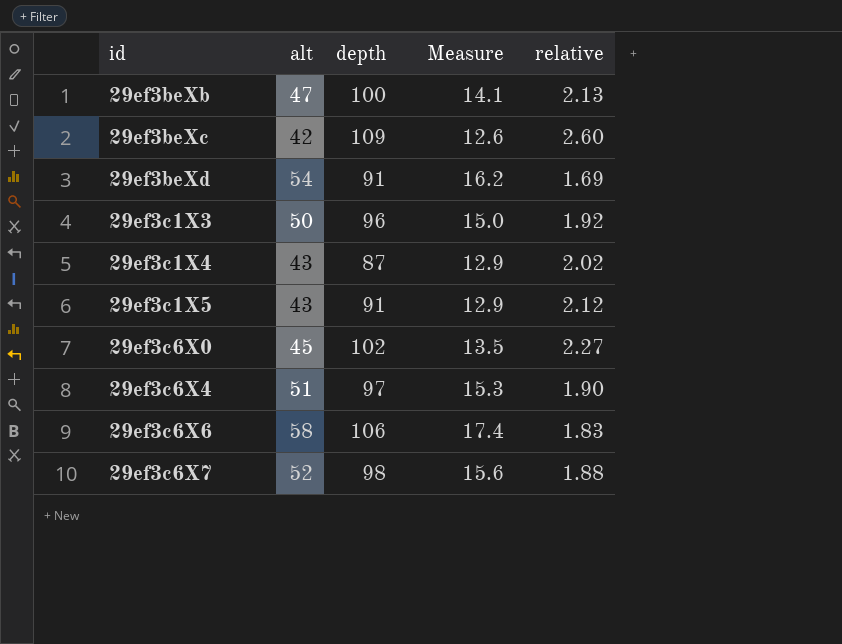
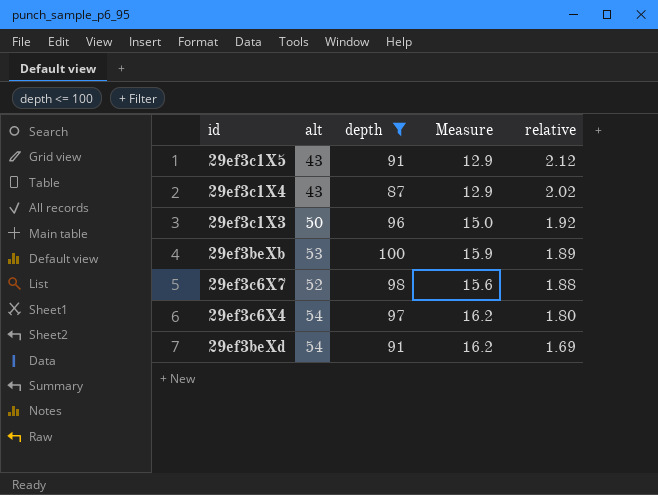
filter: none -> depth <= 100
row order: id ascending -> relative descending
29ef3beXb | alt: 47 -> 53
29ef3beXb | Measure: 14.1 -> 15.9
29ef3beXb | relative: 2.13 -> 1.89
29ef3c6X4 | alt: 51 -> 54
29ef3c6X4 | Measure: 15.3 -> 16.2
29ef3c6X4 | relative: 1.90 -> 1.80

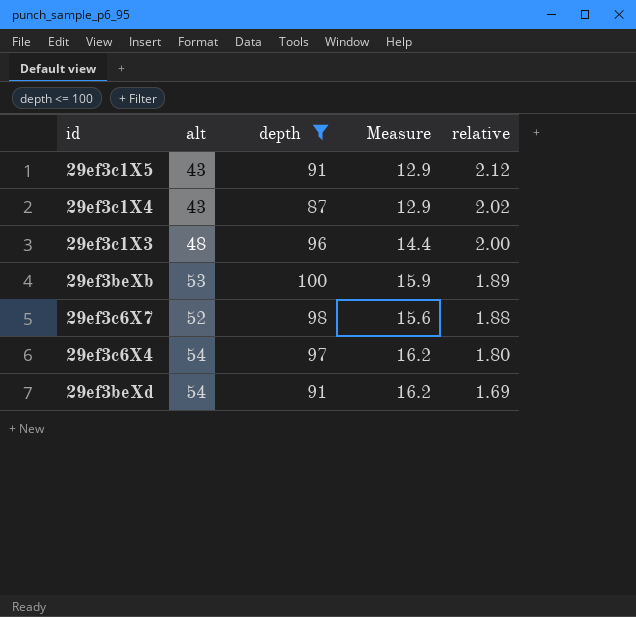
29ef3c1X3 | alt: 50 -> 48
29ef3c1X3 | Measure: 15.0 -> 14.4
29ef3c1X3 | relative: 1.92 -> 2.00

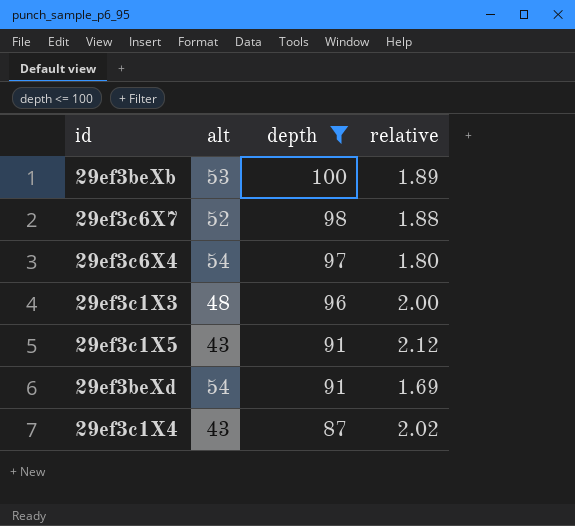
row order: relative descending -> depth descending
column Measure | formula: [alt] * 0.3 -> none

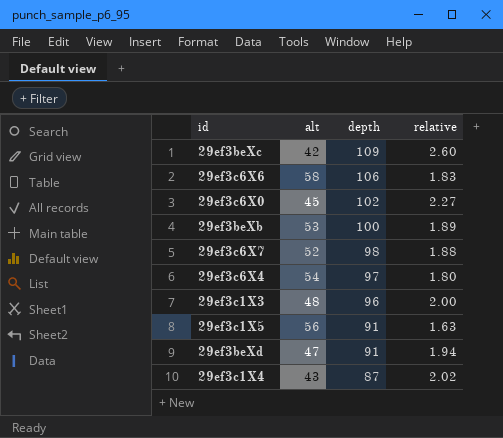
filter: depth <= 100 -> none
29ef3c1X5 | alt: 43 -> 56
29ef3c1X5 | relative: 2.12 -> 1.63
29ef3beXd | alt: 54 -> 47
29ef3beXd | relative: 1.69 -> 1.94

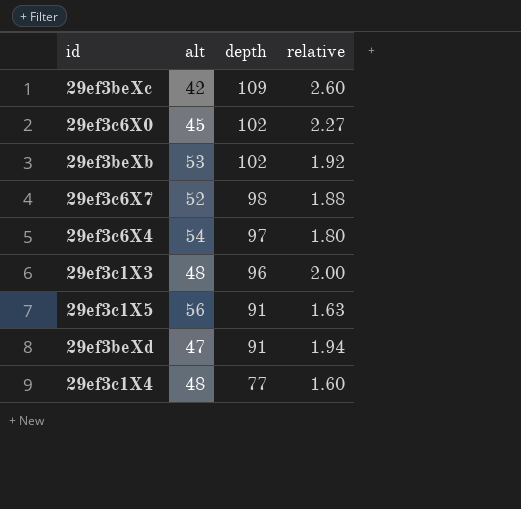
row 29ef3c6X6: 58 | 106 | 1.83 -> none
29ef3beXb | depth: 100 -> 102
29ef3beXb | relative: 1.89 -> 1.92
29ef3c1X4 | alt: 43 -> 48
29ef3c1X4 | depth: 87 -> 77
29ef3c1X4 | relative: 2.02 -> 1.60

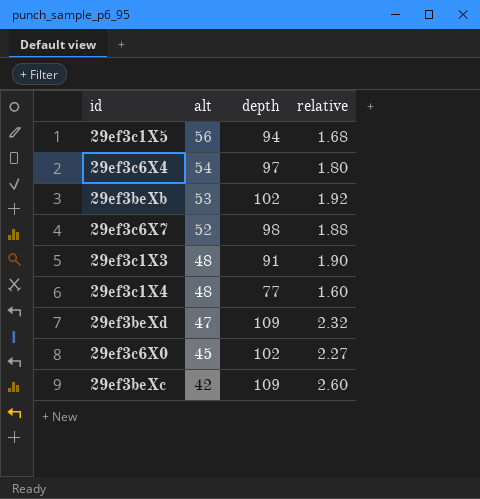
row order: depth descending -> alt descending
29ef3c1X5 | depth: 91 -> 94
29ef3c1X5 | relative: 1.63 -> 1.68
29ef3c1X3 | depth: 96 -> 91
29ef3c1X3 | relative: 2.00 -> 1.90
29ef3beXd | depth: 91 -> 109
29ef3beXd | relative: 1.94 -> 2.32

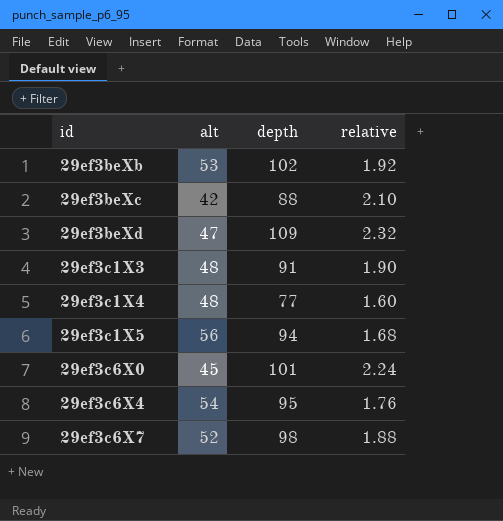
row order: alt descending -> id ascending
29ef3beXc | depth: 109 -> 88
29ef3beXc | relative: 2.60 -> 2.10
29ef3c6X0 | depth: 102 -> 101
29ef3c6X0 | relative: 2.27 -> 2.24
29ef3c6X4 | depth: 97 -> 95
29ef3c6X4 | relative: 1.80 -> 1.76

